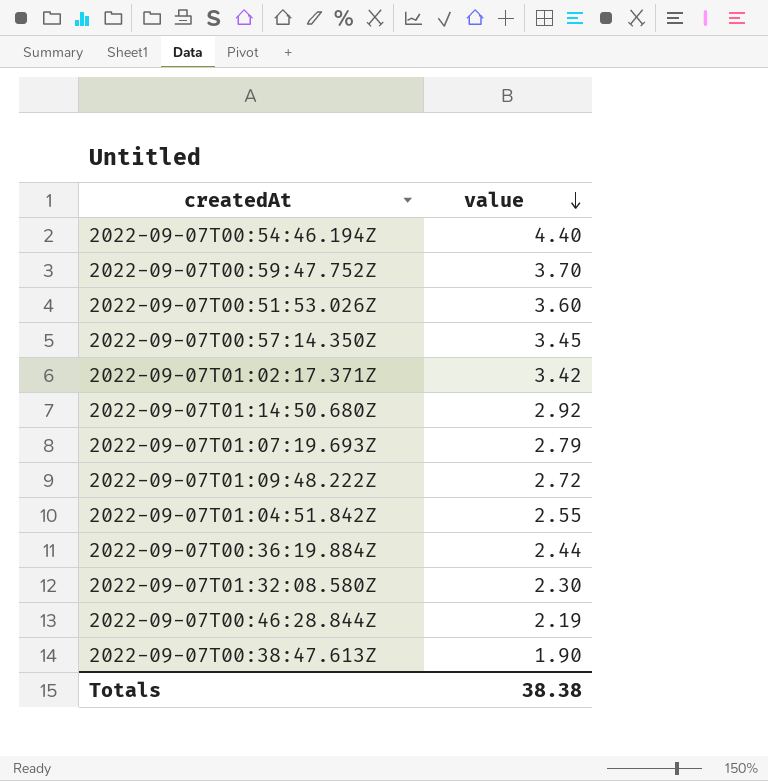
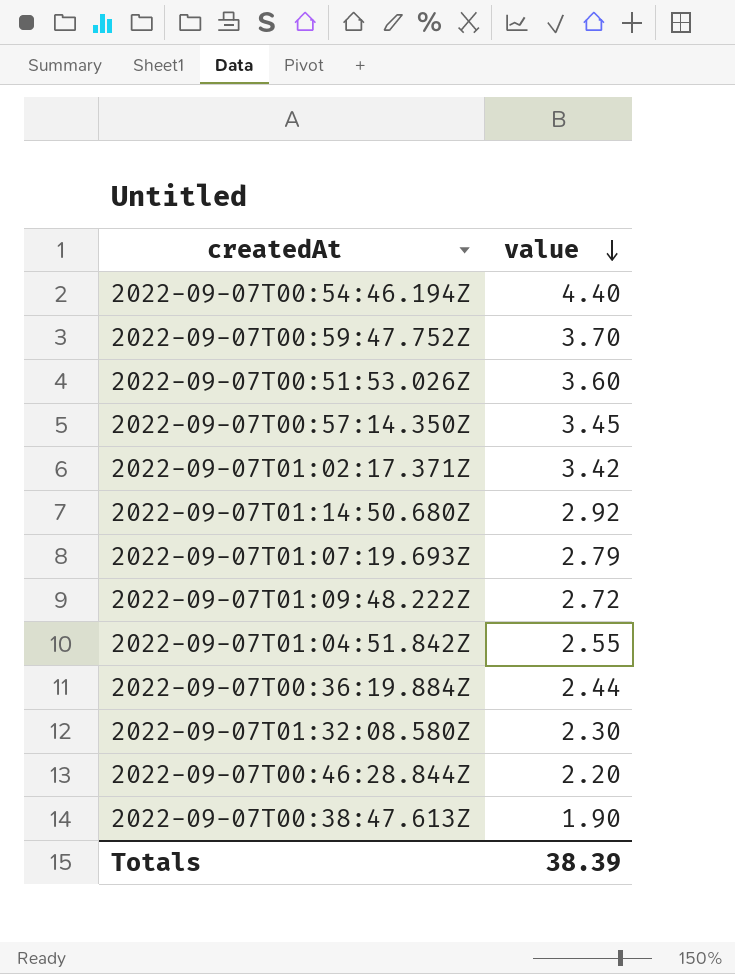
2022-09-07T00:46:28.844Z | value: 2.19 -> 2.20
Totals | value: 38.38 -> 38.39

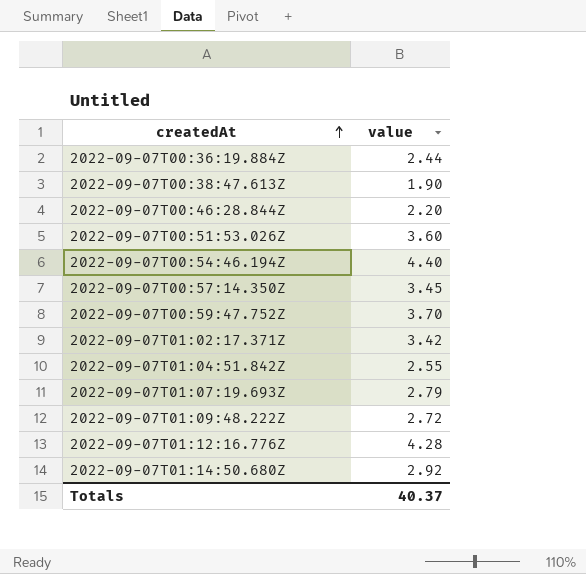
row order: value descending -> createdAt ascending
row 2022-09-07T01:32:08.580Z: 2.30 -> none
row 2022-09-07T01:12:16.776Z: none -> 4.28
Totals | value: 38.39 -> 40.37

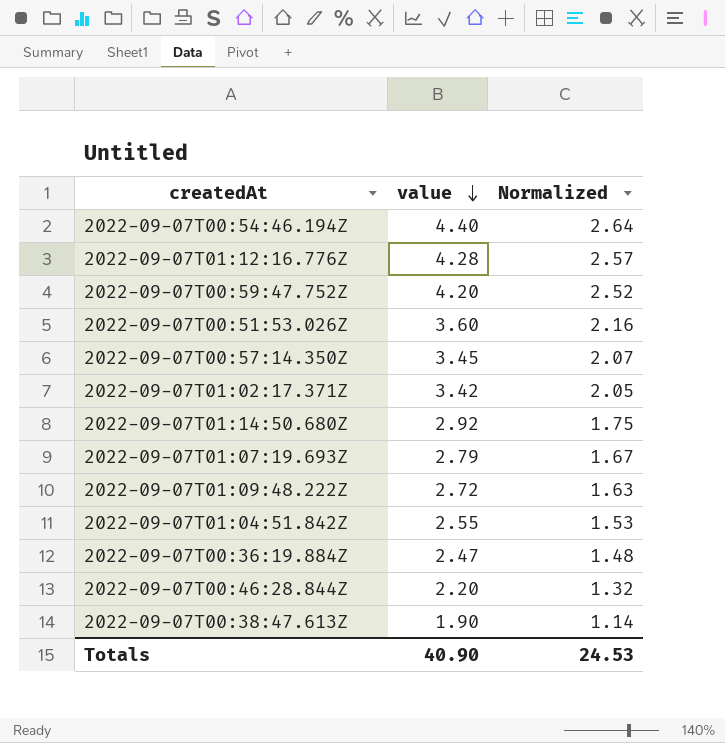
row order: createdAt ascending -> value descending
column Normalized | formula: none -> [value] * 0.6
2022-09-07T00:59:47.752Z | value: 3.70 -> 4.20
2022-09-07T00:36:19.884Z | value: 2.44 -> 2.47
Totals | value: 40.37 -> 40.90

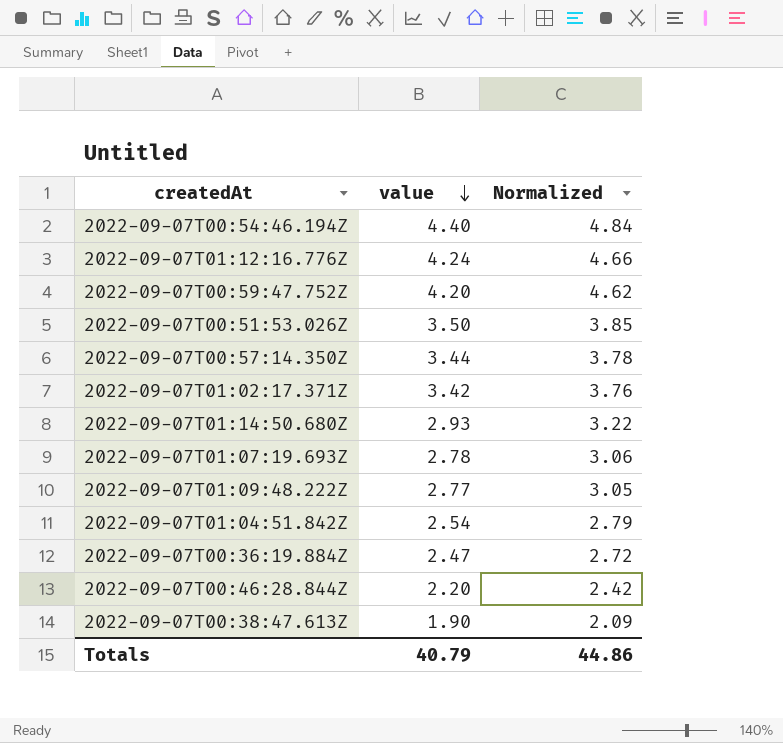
column Normalized | formula: [value] * 0.6 -> [value] * 1.1
2022-09-07T01:12:16.776Z | value: 4.28 -> 4.24
2022-09-07T00:51:53.026Z | value: 3.60 -> 3.50
2022-09-07T00:57:14.350Z | value: 3.45 -> 3.44
2022-09-07T01:14:50.680Z | value: 2.92 -> 2.93
2022-09-07T01:07:19.693Z | value: 2.79 -> 2.78
2022-09-07T01:09:48.222Z | value: 2.72 -> 2.77
2022-09-07T01:04:51.842Z | value: 2.55 -> 2.54
Totals | value: 40.90 -> 40.79
Totals | Normalized: 24.53 -> 44.86

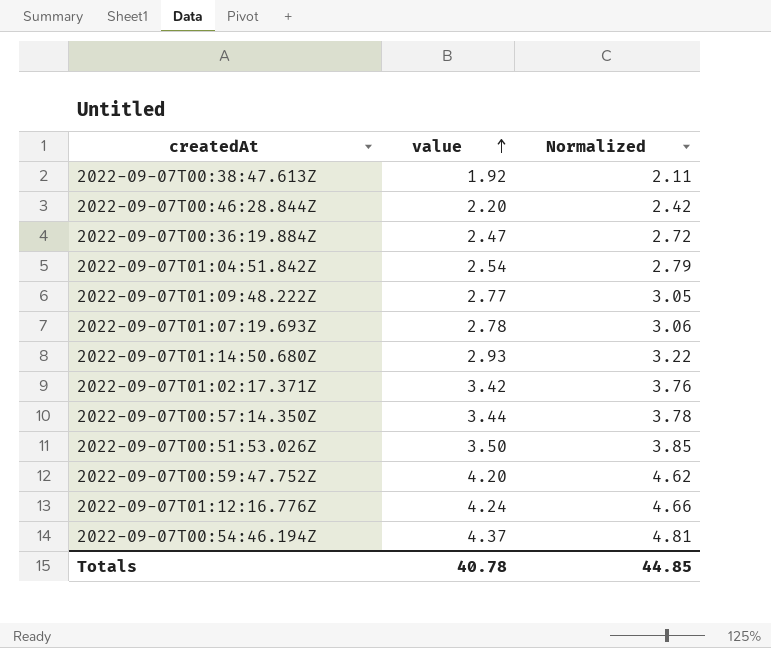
row order: value descending -> value ascending
2022-09-07T00:38:47.613Z | value: 1.90 -> 1.92
2022-09-07T00:38:47.613Z | Normalized: 2.09 -> 2.11
2022-09-07T00:54:46.194Z | value: 4.40 -> 4.37
2022-09-07T00:54:46.194Z | Normalized: 4.84 -> 4.81
Totals | value: 40.79 -> 40.78
Totals | Normalized: 44.86 -> 44.85

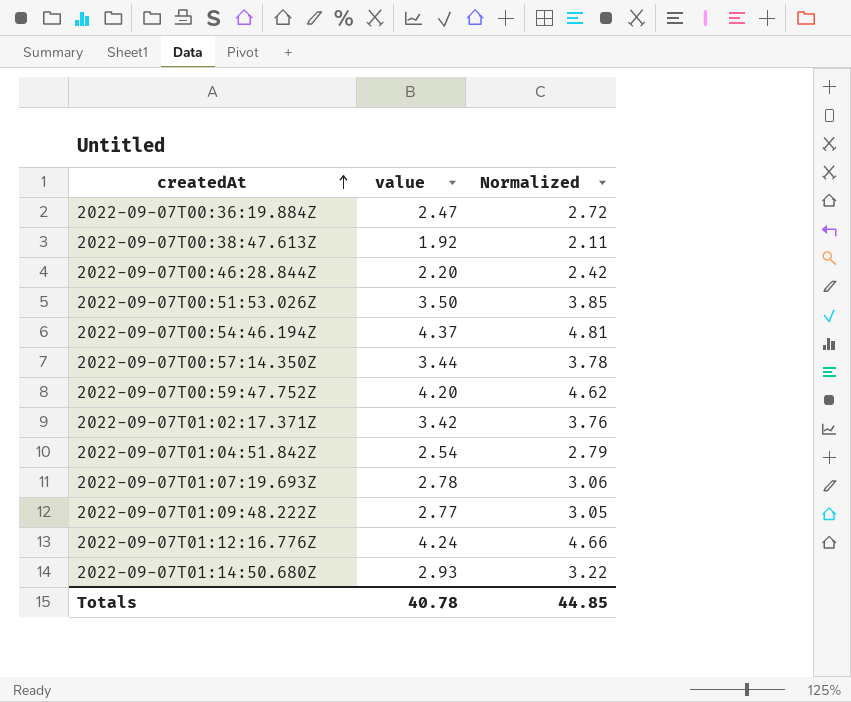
row order: value ascending -> createdAt ascending

